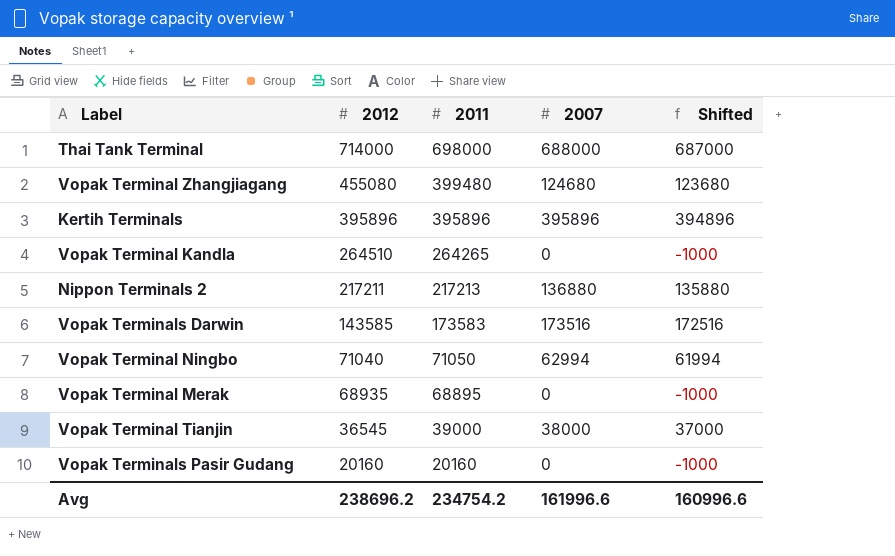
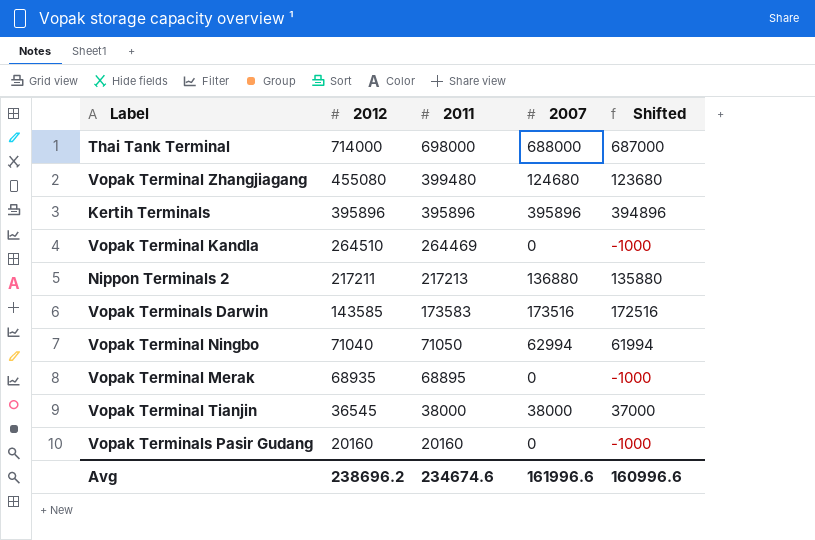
Vopak Terminal Kandla | 2011: 264265 -> 264469
Vopak Terminal Tianjin | 2011: 39000 -> 38000
Avg | 2011: 234754.2 -> 234674.6

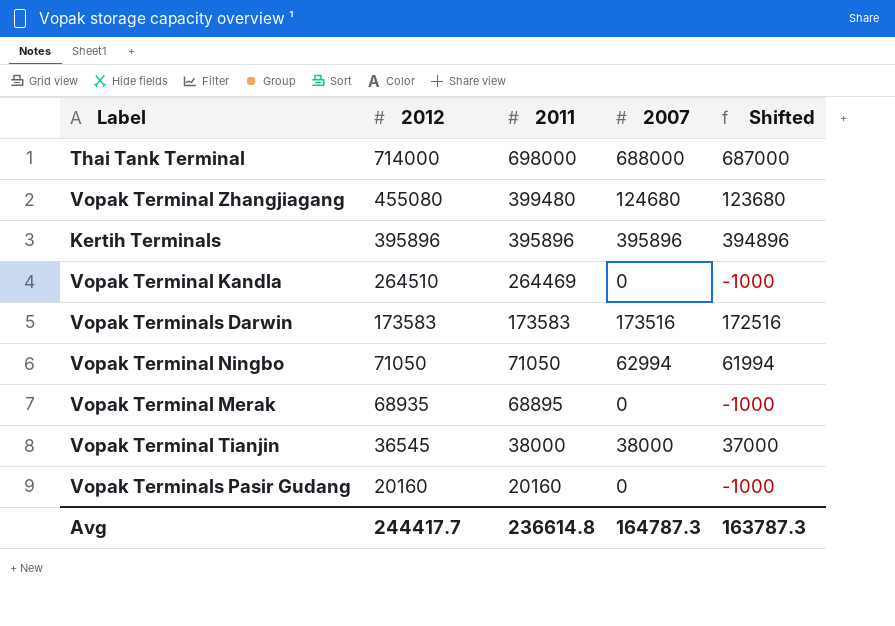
row Nippon Terminals 2: 217211 | 217213 | 136880 | 135880 -> none
Vopak Terminals Darwin | 2012: 143585 -> 173583
Vopak Terminal Ningbo | 2012: 71040 -> 71050
Avg | 2012: 238696.2 -> 244417.7
Avg | 2011: 234674.6 -> 236614.8
Avg | 2007: 161996.6 -> 164787.3
Avg | Shifted: 160996.6 -> 163787.3

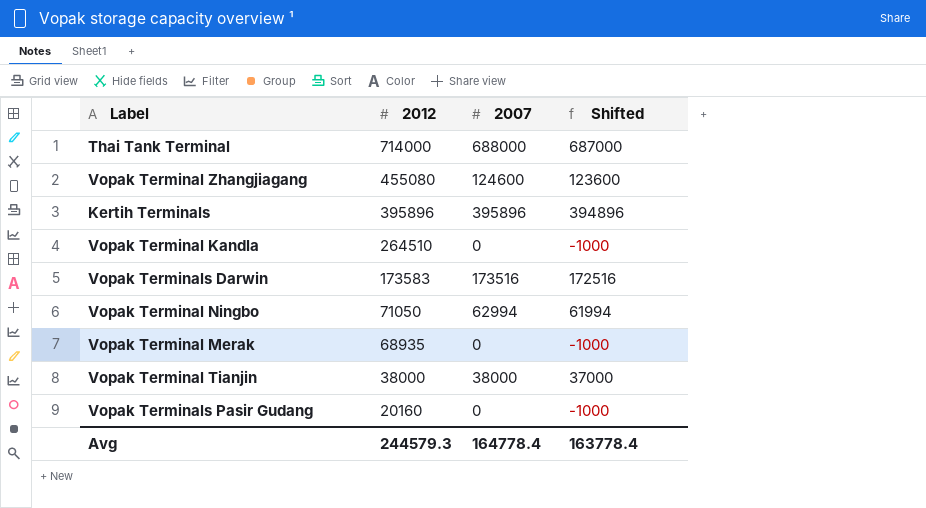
column 2011 | position: 3 -> none
Vopak Terminal Zhangjiagang | 2007: 124680 -> 124600
Vopak Terminal Zhangjiagang | Shifted: 123680 -> 123600
Vopak Terminal Tianjin | 2012: 36545 -> 38000
Avg | 2012: 244417.7 -> 244579.3
Avg | 2007: 164787.3 -> 164778.4
Avg | Shifted: 163787.3 -> 163778.4

